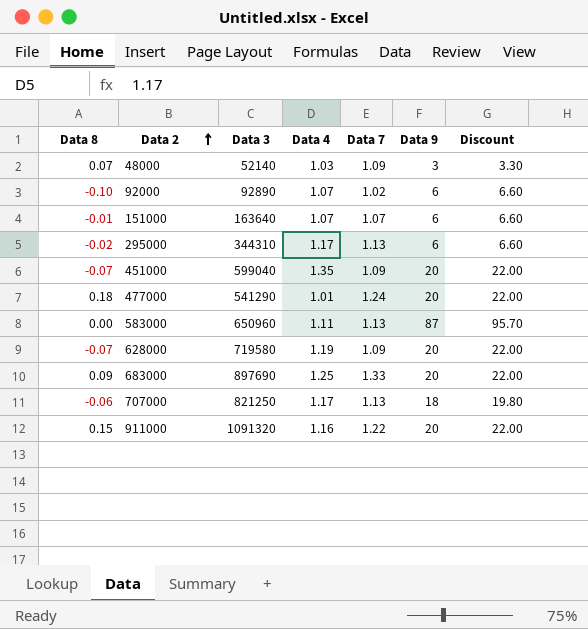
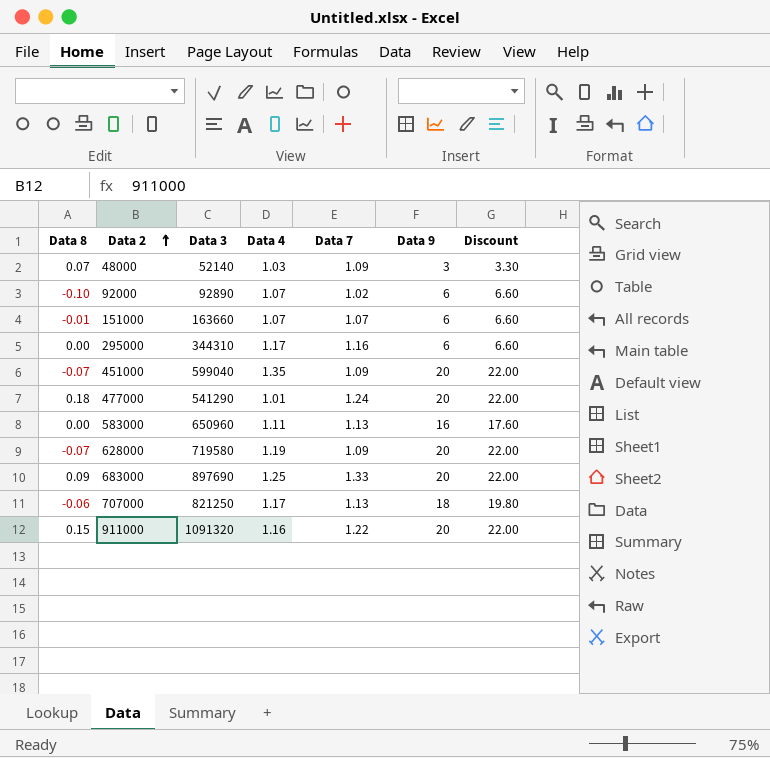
151000 | Data 3: 163640 -> 163660
295000 | Data 8: -0.02 -> 0.00
295000 | Data 7: 1.13 -> 1.16
583000 | Data 9: 87 -> 16
583000 | Discount: 95.70 -> 17.60

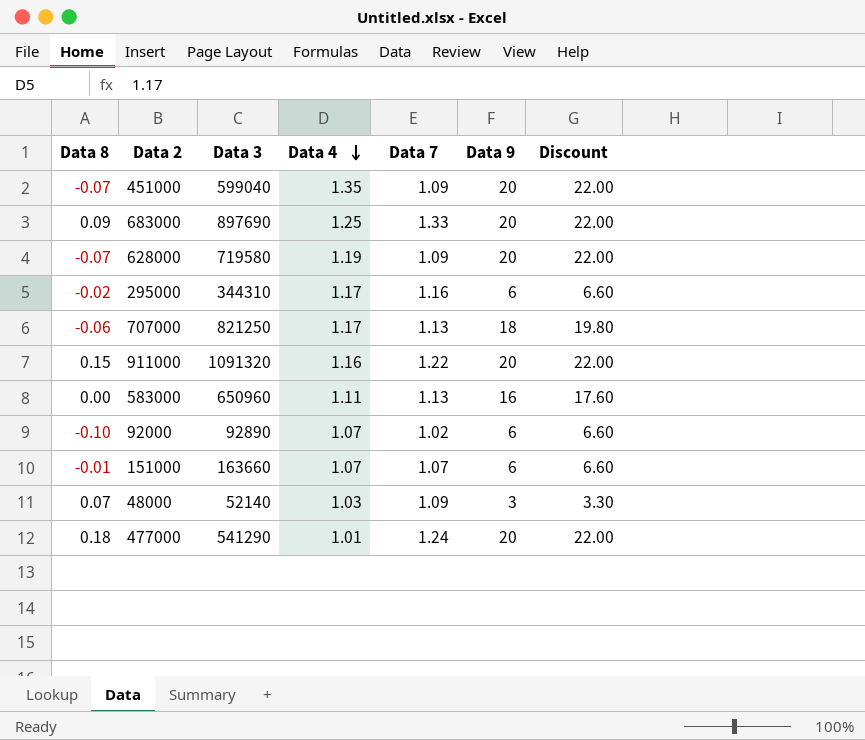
row order: Data 2 ascending -> Data 4 descending
295000 | Data 8: 0.00 -> -0.02

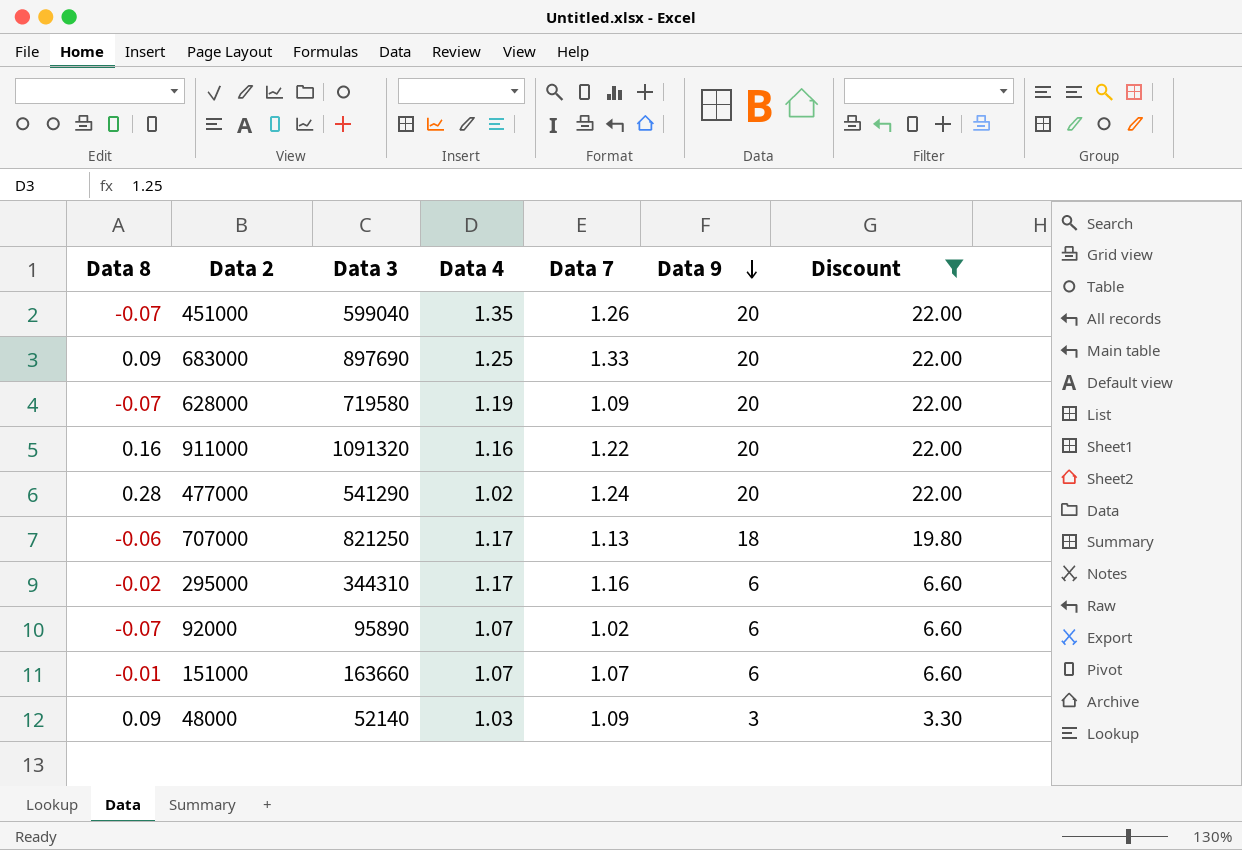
filter: none -> Discount != 17.60
row order: Data 4 descending -> Data 9 descending
451000 | Data 7: 1.09 -> 1.26
911000 | Data 8: 0.15 -> 0.16
477000 | Data 8: 0.18 -> 0.28
477000 | Data 4: 1.01 -> 1.02
92000 | Data 8: -0.10 -> -0.07
92000 | Data 3: 92890 -> 95890
48000 | Data 8: 0.07 -> 0.09

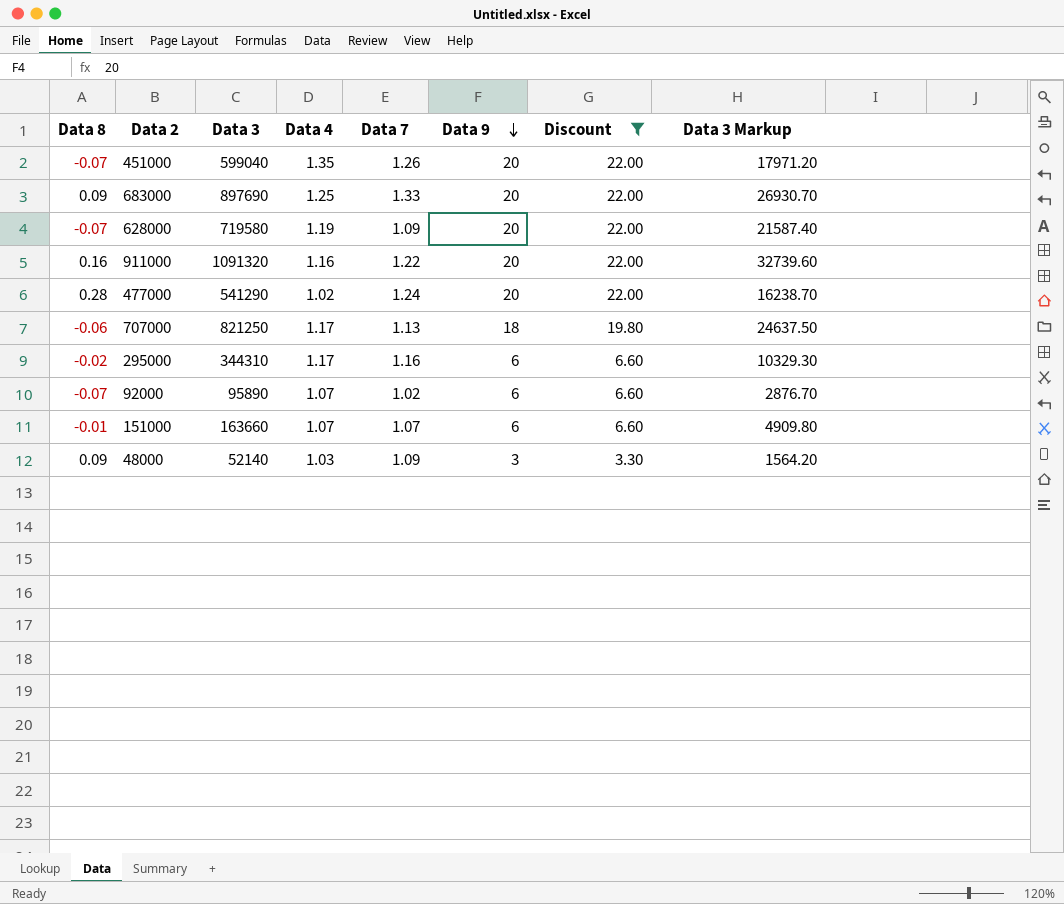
column Data 3 Markup | formula: none -> [Data 3] * 0.03

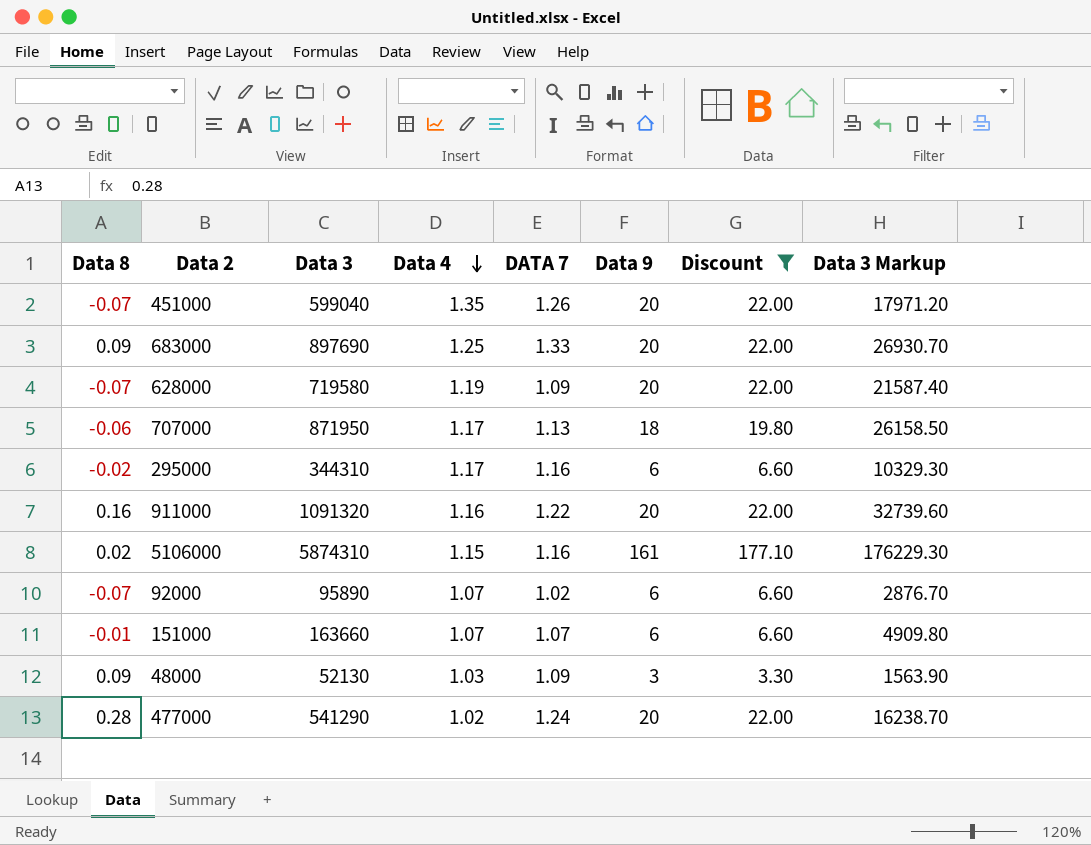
row order: Data 9 descending -> Data 4 descending
column name: Data 7 -> DATA 7
707000 | Data 3: 821250 -> 871950
707000 | Data 3 Markup: 24637.50 -> 26158.50
row 5106000: none -> 0.02 | 5874310 | 1.15 | 1.16 | 161 | 177.10 | 176229.30
48000 | Data 3: 52140 -> 52130
48000 | Data 3 Markup: 1564.20 -> 1563.90

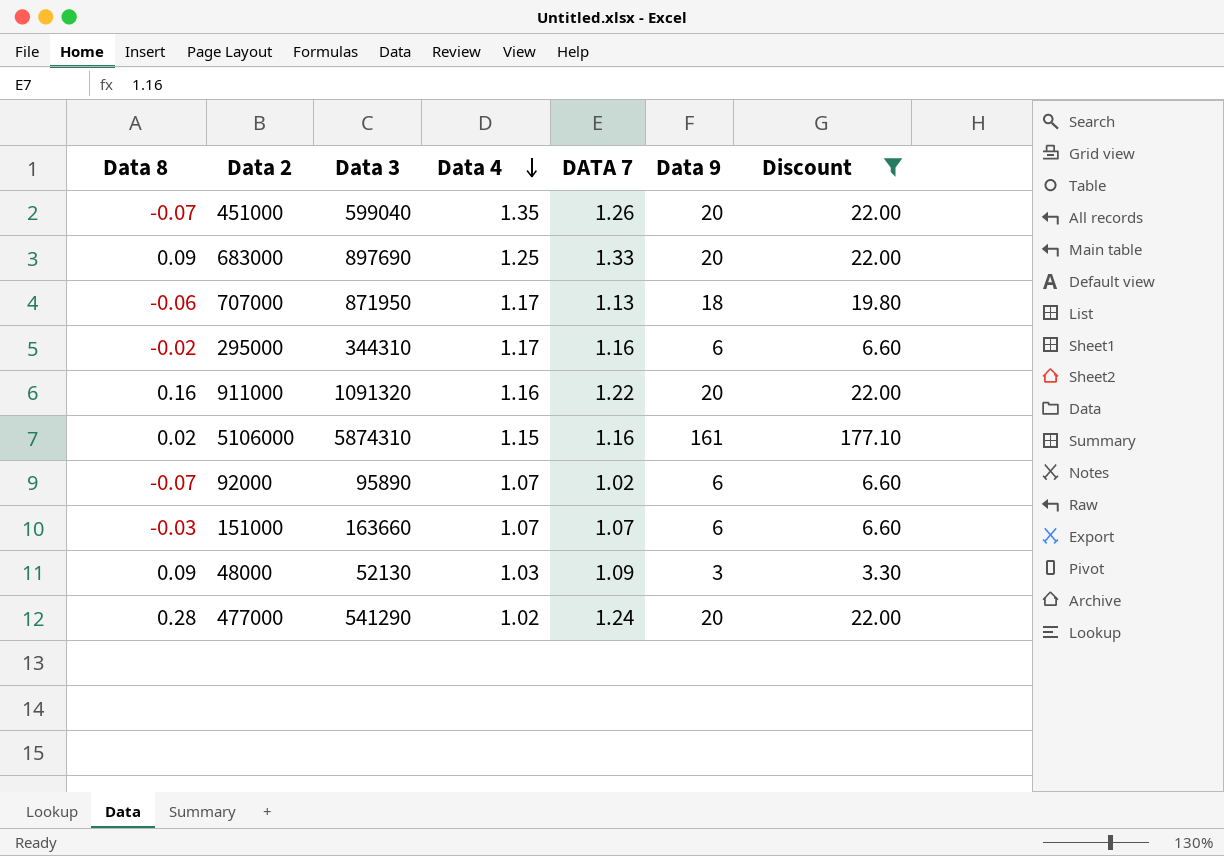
column Data 3 Markup | formula: [Data 3] * 0.03 -> none
row 628000: -0.07 | 719580 | 1.19 | 1.09 | 20 | 22.00 | 21587.40 -> none
151000 | Data 8: -0.01 -> -0.03

